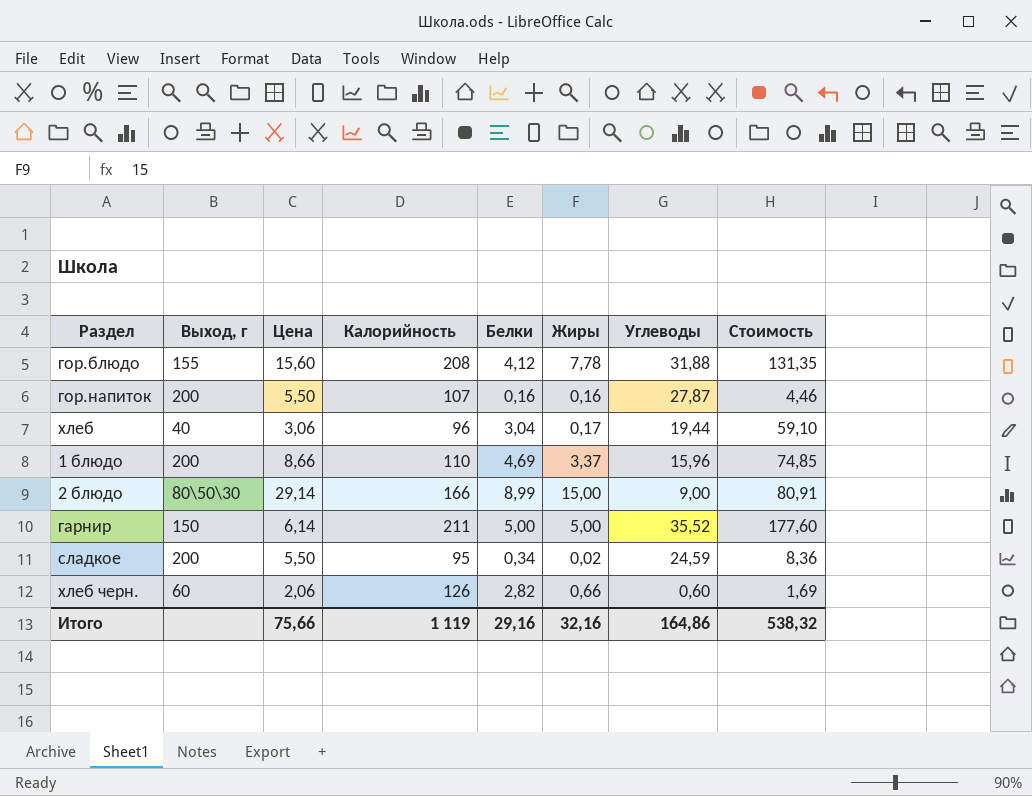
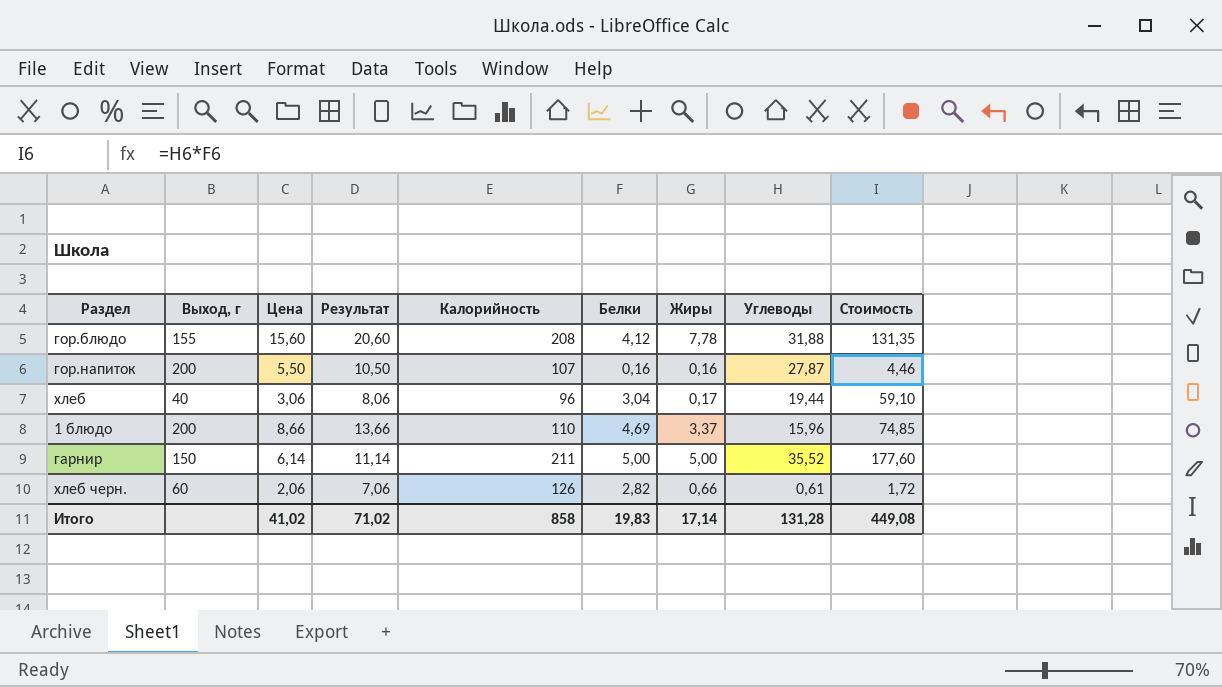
column Результат | formula: none -> [Цена] + 5
row 2 блюдо: 80\50\30 | 29,14 | 166 | 8,99 | 15,00 | 9,00 | 80,91 -> none
row сладкое: 200 | 5,50 | 95 | 0,34 | 0,02 | 24,59 | 8,36 -> none
хлеб черн. | Углеводы: 0,60 -> 0,61
хлеб черн. | Стоимость: 1,69 -> 1,72
Итого | Цена: 75,66 -> 41,02
Итого | Калорийность: 1 119 -> 858
Итого | Белки: 29,16 -> 19,83
Итого | Жиры: 32,16 -> 17,14
Итого | Углеводы: 164,86 -> 131,28
Итого | Стоимость: 538,32 -> 449,08

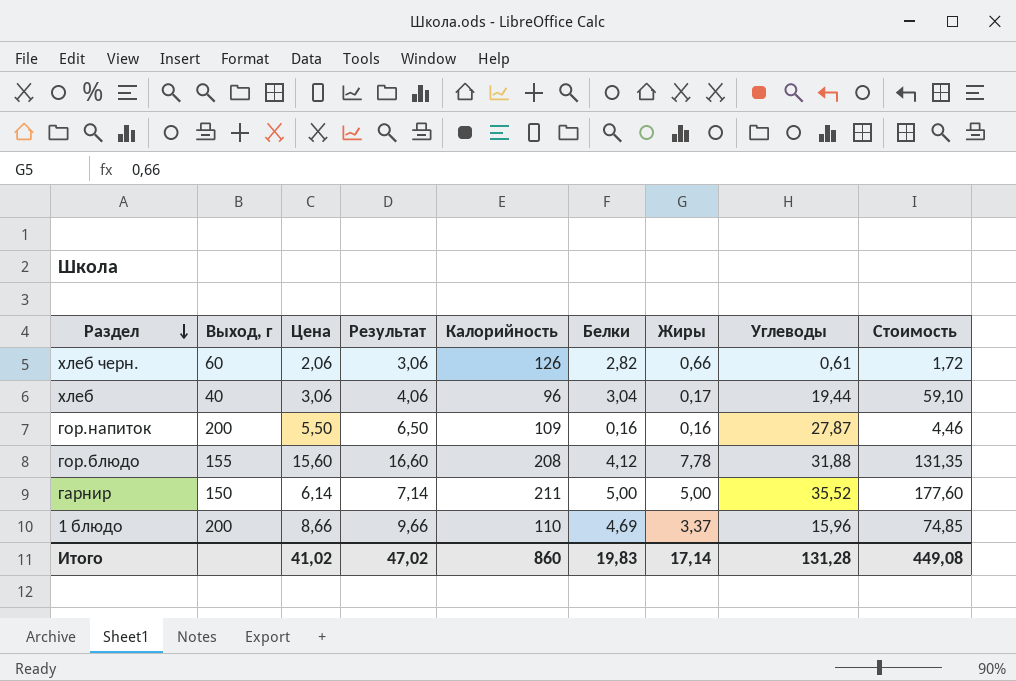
row order: none -> Раздел descending
column Результат | formula: [Цена] + 5 -> [Цена] + 1
гор.напиток | Калорийность: 107 -> 109
Итого | Результат: 71,02 -> 47,02
Итого | Калорийность: 858 -> 860

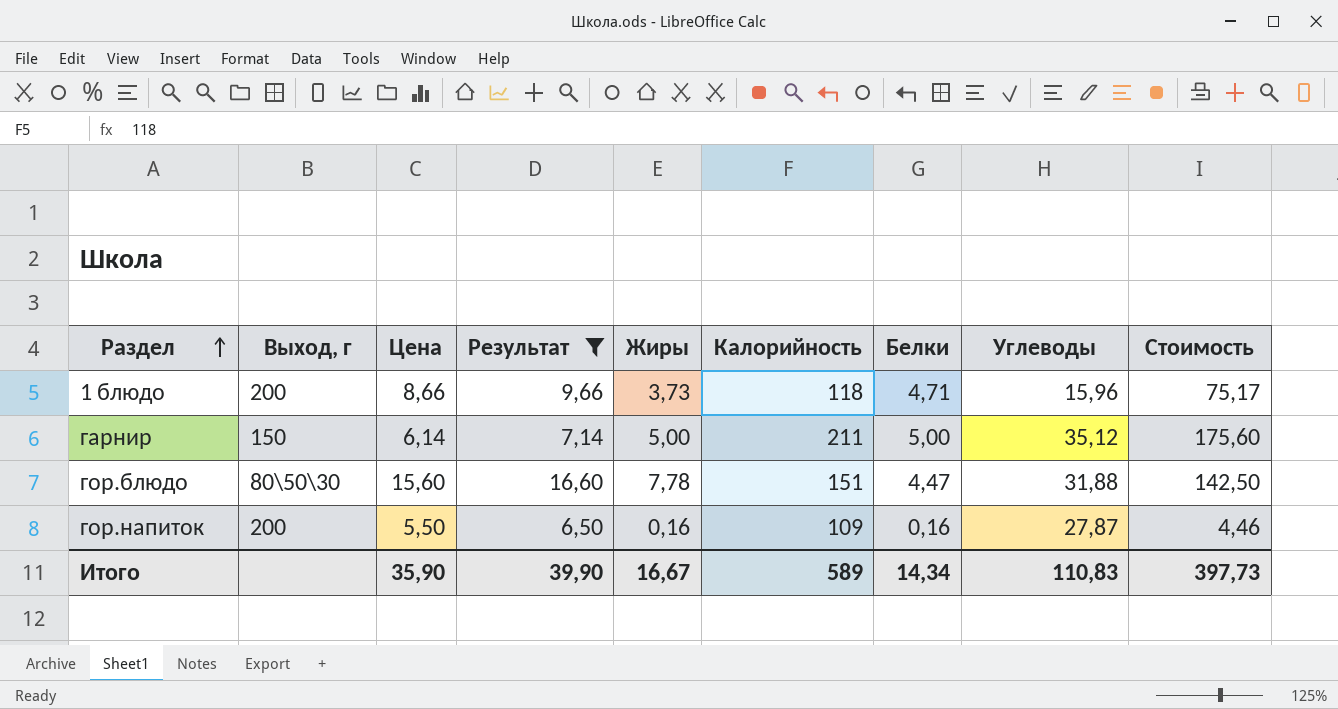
filter: none -> Результат >= 6,50
row order: Раздел descending -> Раздел ascending
column Жиры | position: 7 -> 5
1 блюдо | Жиры: 3,37 -> 3,73
1 блюдо | Калорийность: 110 -> 118
1 блюдо | Белки: 4,69 -> 4,71
1 блюдо | Стоимость: 74,85 -> 75,17
гарнир | Углеводы: 35,52 -> 35,12
гарнир | Стоимость: 177,60 -> 175,60
гор.блюдо | Выход, г: 155 -> 80\50\30
гор.блюдо | Калорийность: 208 -> 151
гор.блюдо | Белки: 4,12 -> 4,47
гор.блюдо | Стоимость: 131,35 -> 142,50
Итого | Цена: 41,02 -> 35,90
Итого | Результат: 47,02 -> 39,90
Итого | Жиры: 17,14 -> 16,67
Итого | Калорийность: 860 -> 589
Итого | Белки: 19,83 -> 14,34
Итого | Углеводы: 131,28 -> 110,83
Итого | Стоимость: 449,08 -> 397,73

